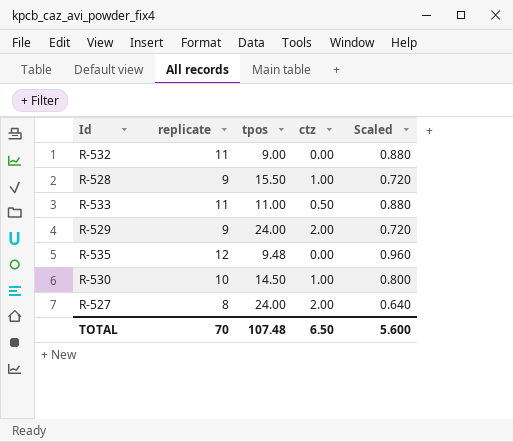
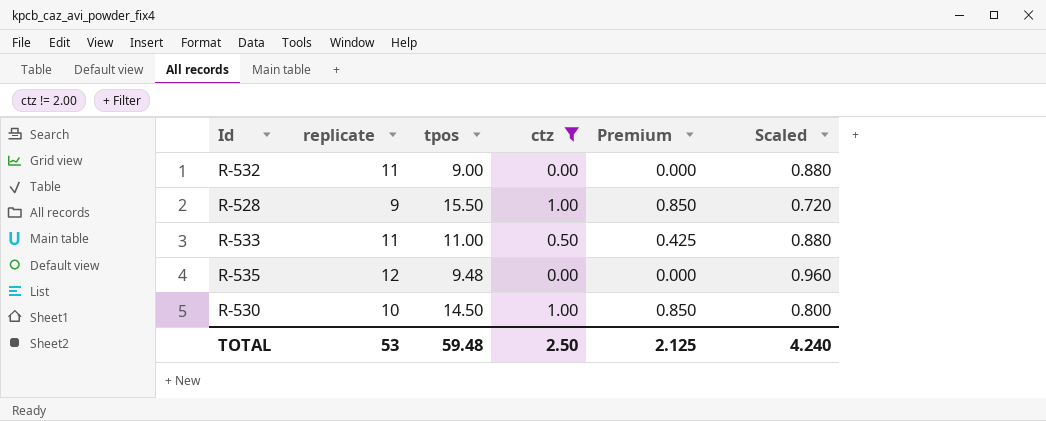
filter: none -> ctz != 2.00
column Premium | formula: none -> [ctz] * 0.85
TOTAL | replicate: 70 -> 53
TOTAL | tpos: 107.48 -> 59.48
TOTAL | ctz: 6.50 -> 2.50
TOTAL | Scaled: 5.600 -> 4.240

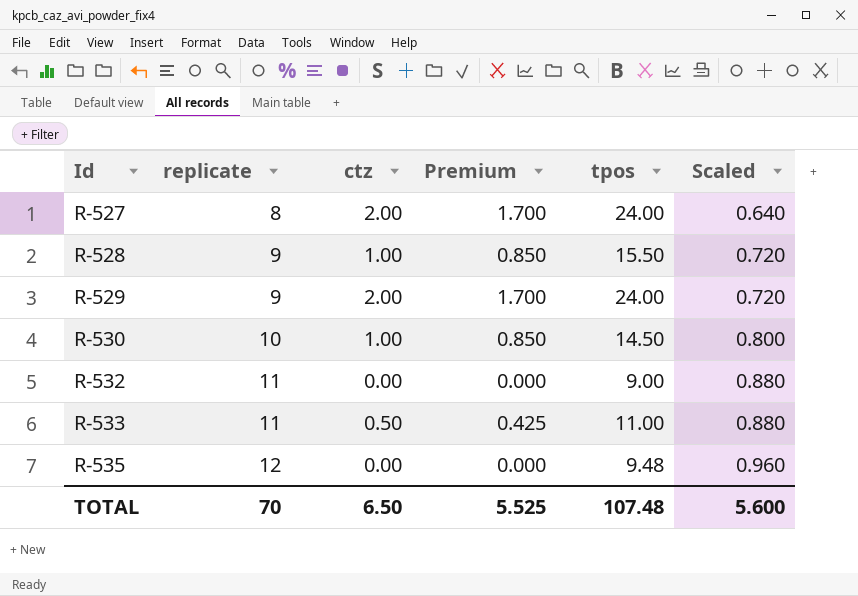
filter: ctz != 2.00 -> none
row order: none -> Id ascending
column tpos | position: 3 -> 5
TOTAL | replicate: 53 -> 70
TOTAL | ctz: 2.50 -> 6.50
TOTAL | Premium: 2.125 -> 5.525
TOTAL | tpos: 59.48 -> 107.48
TOTAL | Scaled: 4.240 -> 5.600

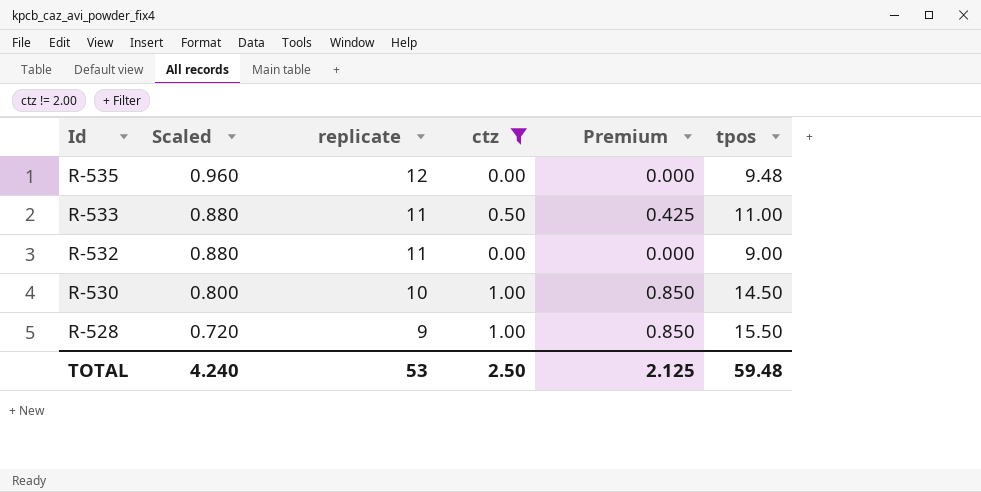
filter: none -> ctz != 2.00
row order: Id ascending -> Id descending
column Scaled | position: 6 -> 2
TOTAL | Scaled: 5.600 -> 4.240
TOTAL | replicate: 70 -> 53
TOTAL | ctz: 6.50 -> 2.50
TOTAL | Premium: 5.525 -> 2.125
TOTAL | tpos: 107.48 -> 59.48

